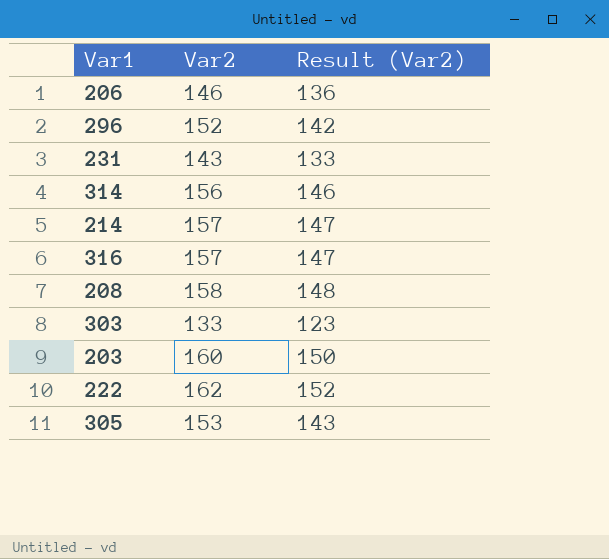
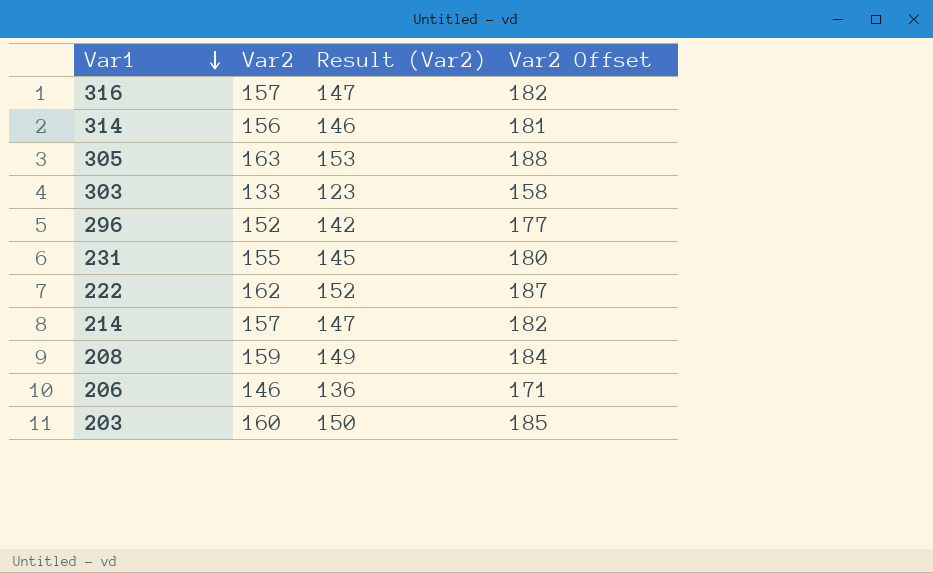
row order: none -> Var1 descending
column Var2 Offset | formula: none -> [Var2] + 25
305 | Var2: 153 -> 163
305 | Result (Var2): 143 -> 153
231 | Var2: 143 -> 155
231 | Result (Var2): 133 -> 145
208 | Var2: 158 -> 159
208 | Result (Var2): 148 -> 149

